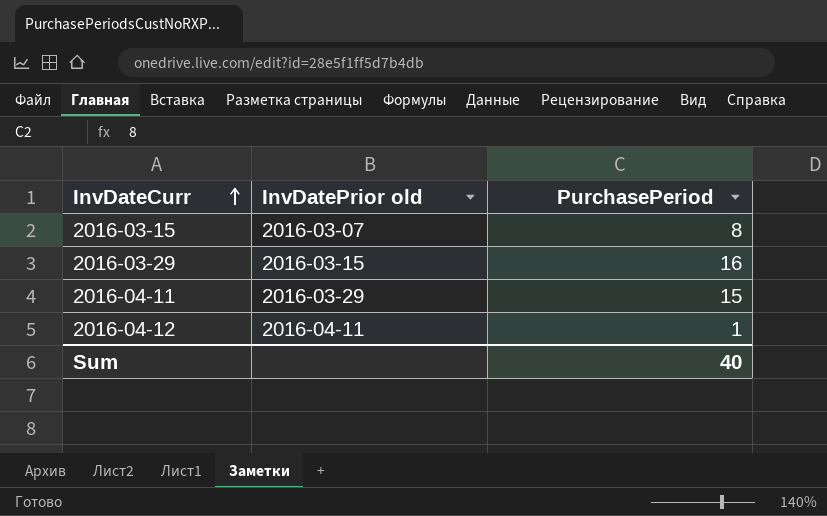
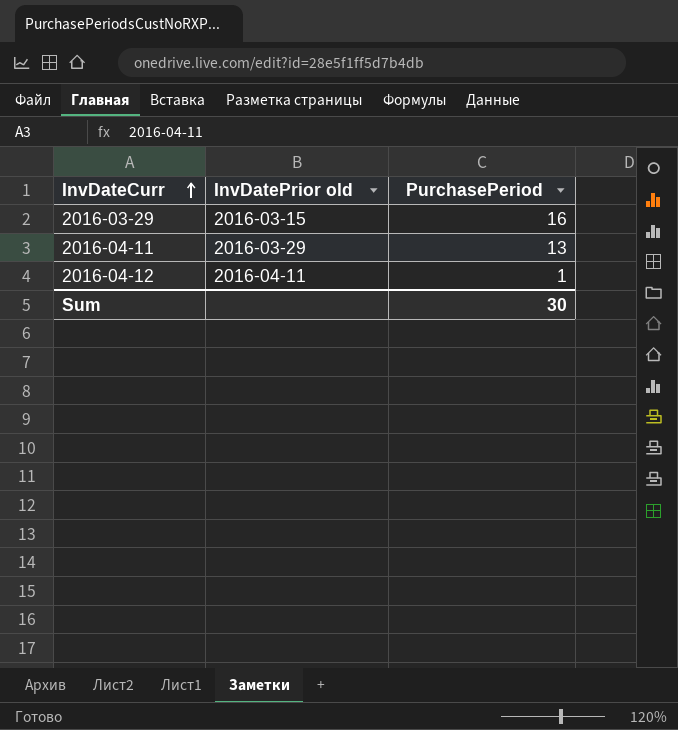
row 2016-03-15: 2016-03-07 | 8 -> none
2016-04-11 | PurchasePeriod: 15 -> 13
Sum | PurchasePeriod: 40 -> 30

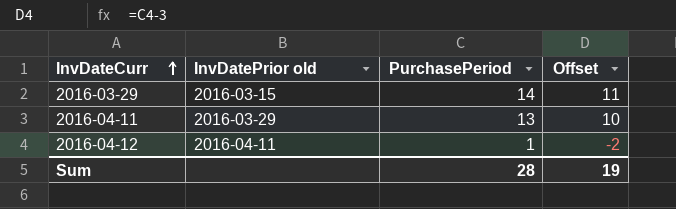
column Offset | formula: none -> [PurchasePeriod] - 3
2016-03-29 | PurchasePeriod: 16 -> 14
Sum | PurchasePeriod: 30 -> 28

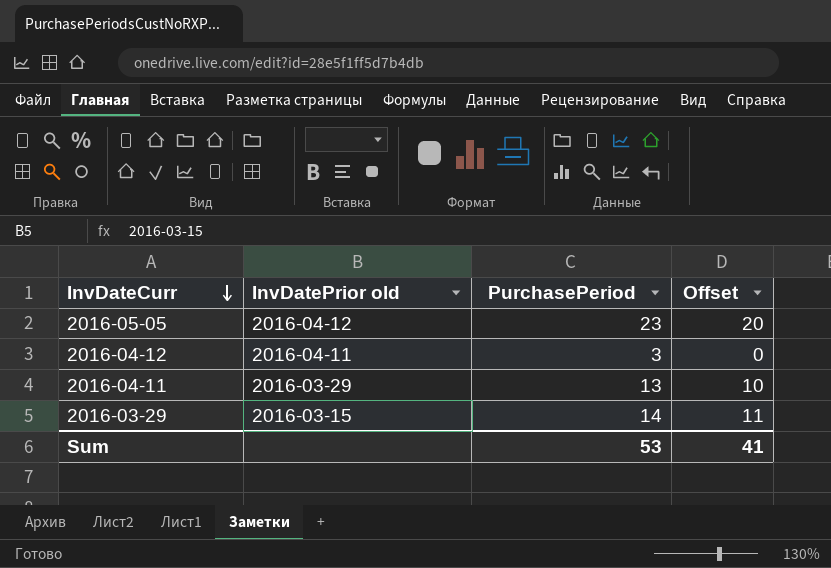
row order: InvDateCurr ascending -> InvDateCurr descending
row 2016-05-05: none -> 2016-04-12 | 23 | 20
2016-04-12 | PurchasePeriod: 1 -> 3
2016-04-12 | Offset: -2 -> 0
Sum | PurchasePeriod: 28 -> 53
Sum | Offset: 19 -> 41

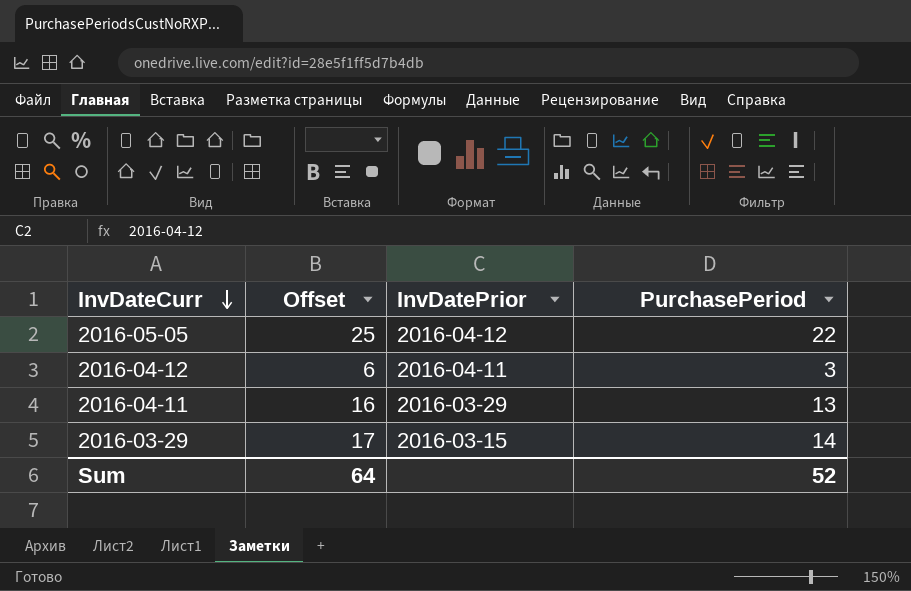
column Offset | formula: [PurchasePeriod] - 3 -> [PurchasePeriod] + 3
column Offset | position: 4 -> 2
column name: InvDatePrior old -> InvDatePrior
2016-05-05 | PurchasePeriod: 23 -> 22
Sum | Offset: 41 -> 64
Sum | PurchasePeriod: 53 -> 52

